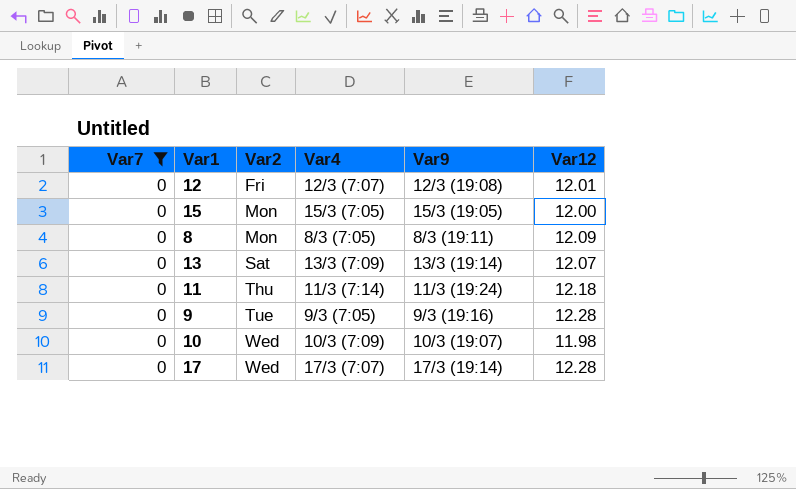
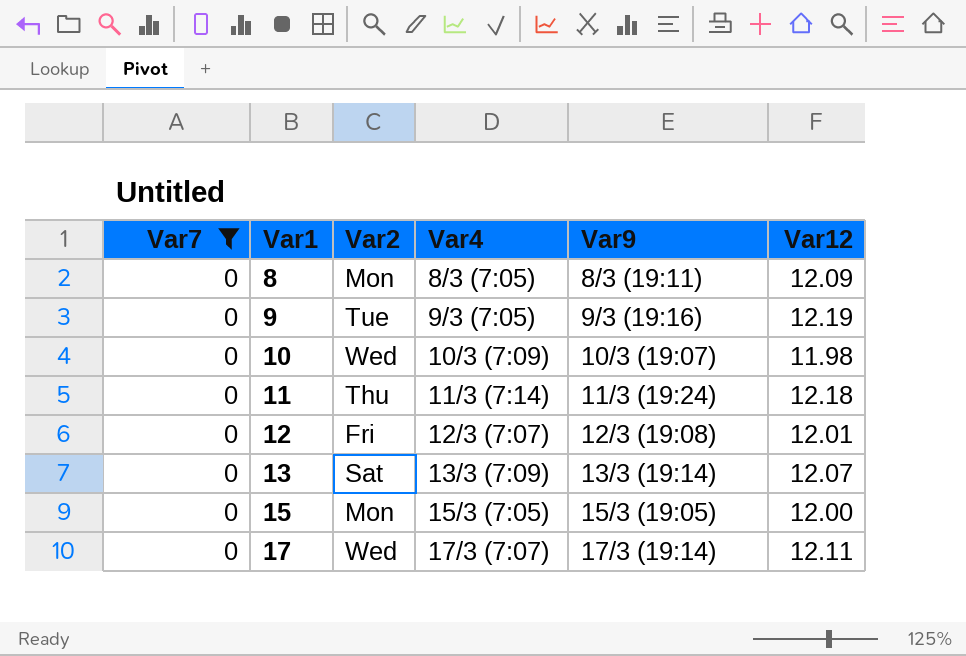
row order: Var2 ascending -> Var1 ascending
9 | Var12: 12.28 -> 12.19
17 | Var12: 12.28 -> 12.11

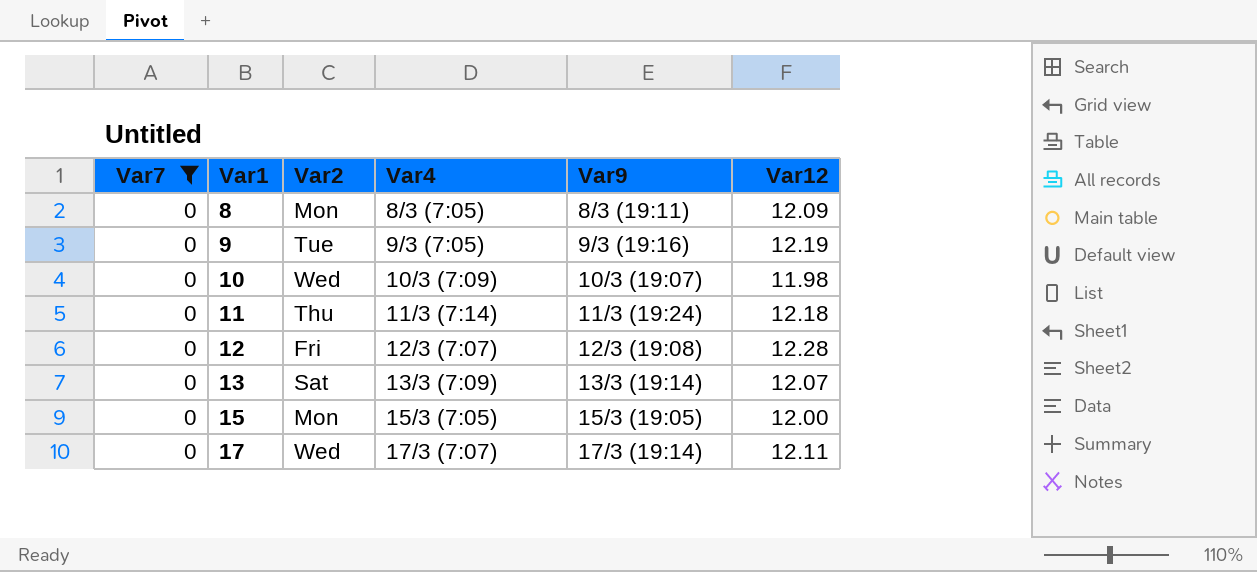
12 | Var12: 12.01 -> 12.28

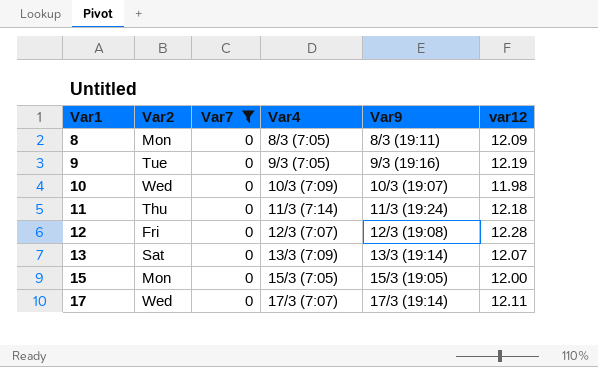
column Var7 | position: 1 -> 3
column name: Var12 -> var12

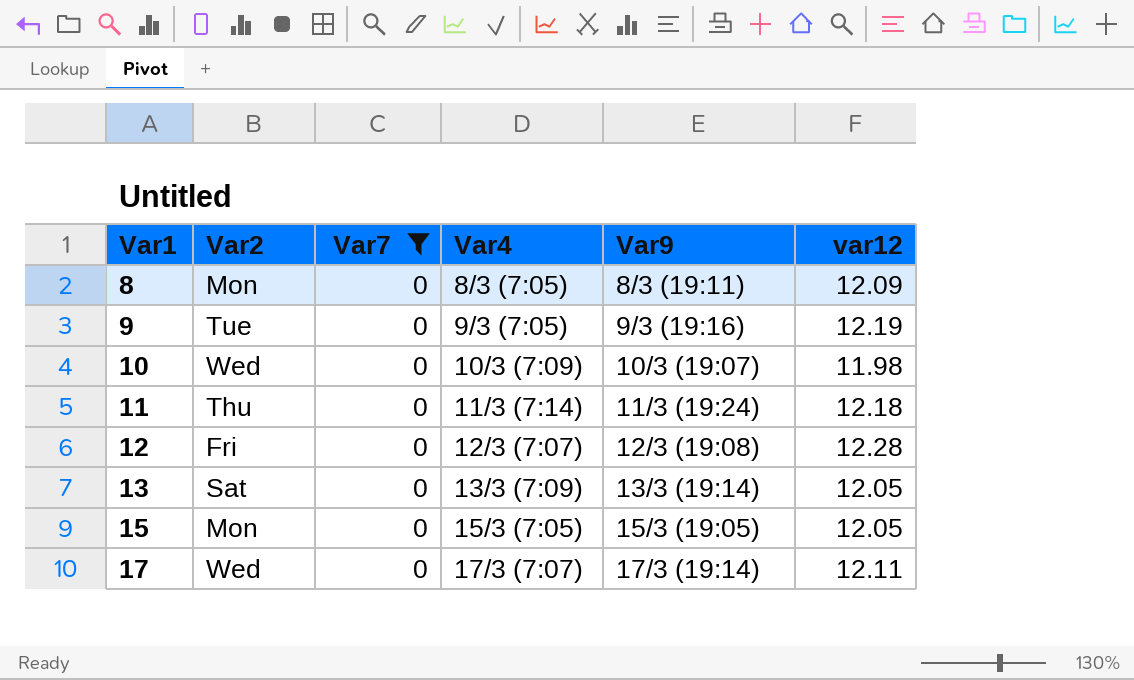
13 | var12: 12.07 -> 12.05
15 | var12: 12.00 -> 12.05

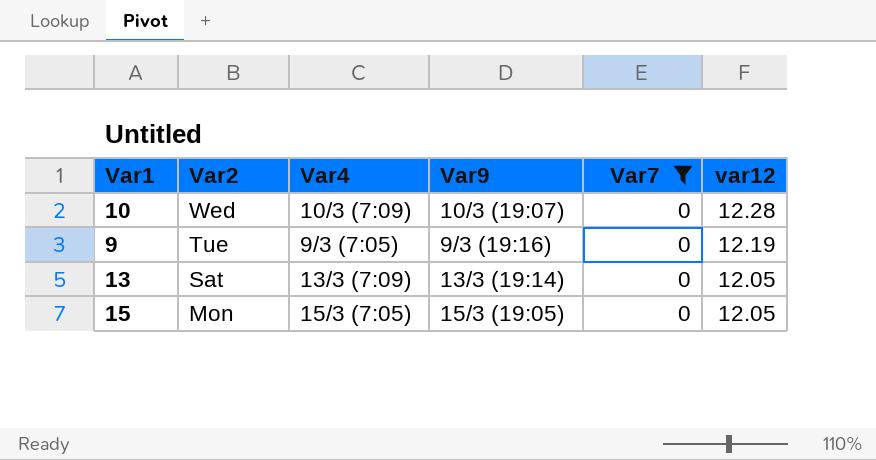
row order: Var1 ascending -> Var2 descending
column Var7 | position: 3 -> 5
row 8: Mon | 0 | 8/3 (7:05) | 8/3 (19:11) | 12.09 -> none
row 11: Thu | 0 | 11/3 (7:14) | 11/3 (19:24) | 12.18 -> none
row 12: Fri | 0 | 12/3 (7:07) | 12/3 (19:08) | 12.28 -> none
row 17: Wed | 0 | 17/3 (7:07) | 17/3 (19:14) | 12.11 -> none
10 | var12: 11.98 -> 12.28

